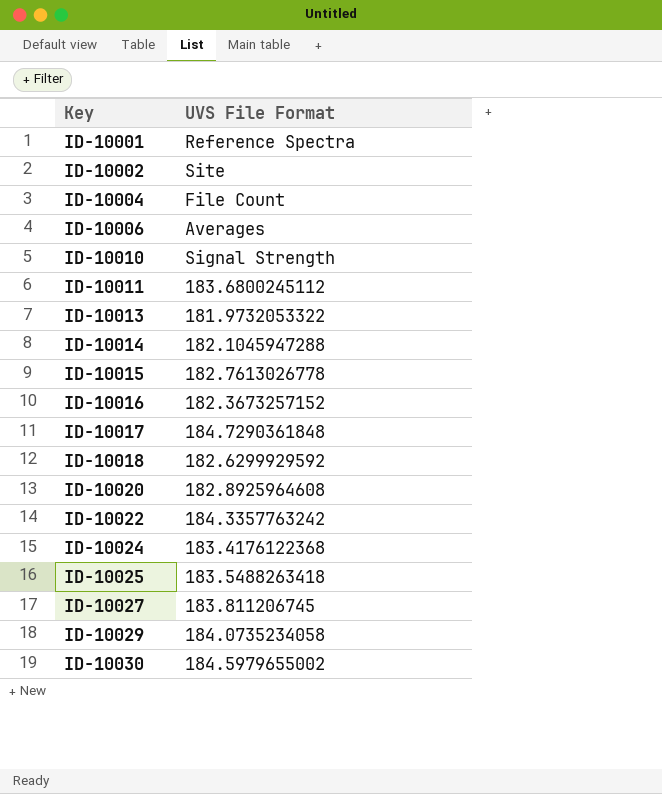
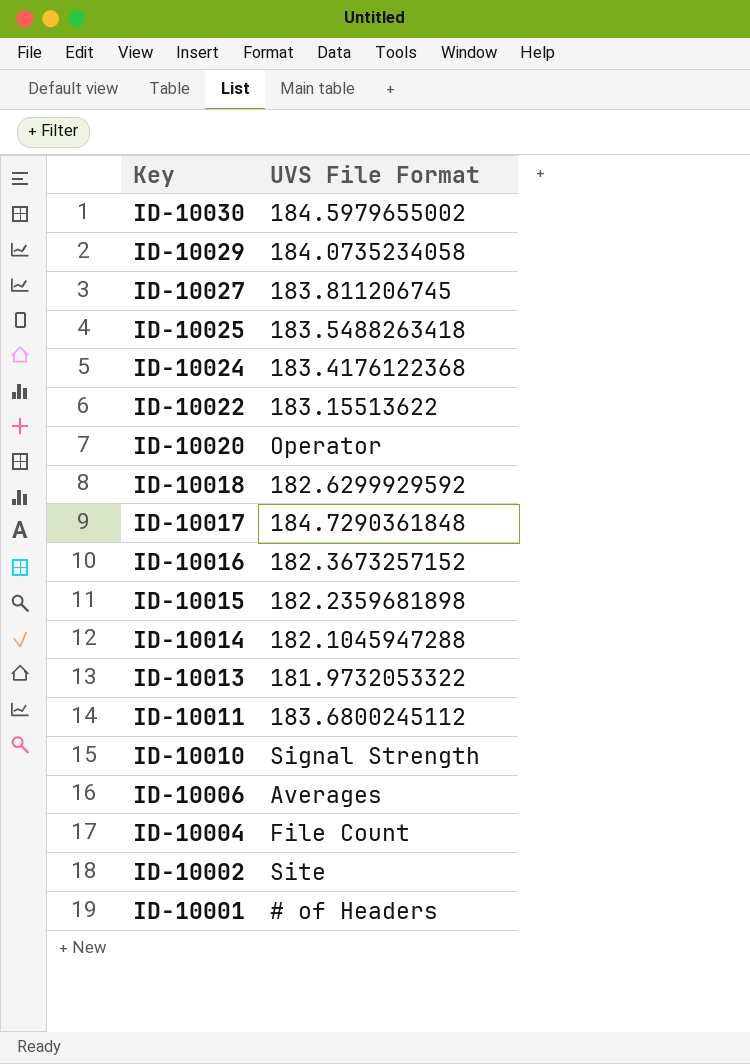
row order: Key ascending -> Key descending
ID-10022 | UVS File Format: 184.3357763242 -> 183.15513622
ID-10020 | UVS File Format: 182.8925964608 -> Operator
ID-10015 | UVS File Format: 182.7613026778 -> 182.2359681898
ID-10001 | UVS File Format: Reference Spectra -> # of Headers

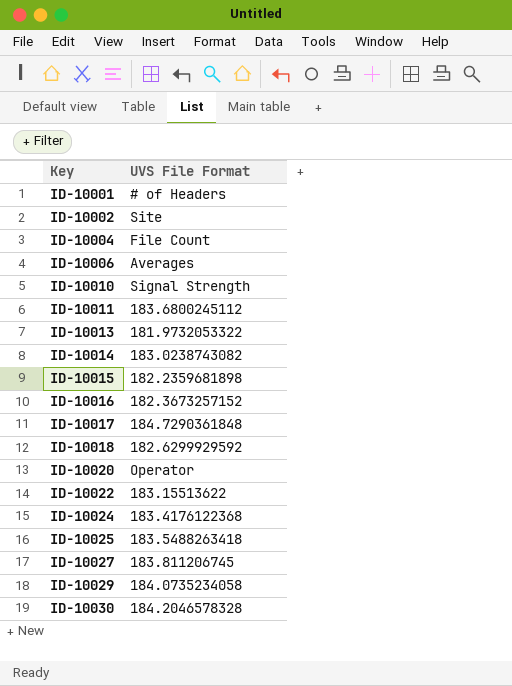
row order: Key descending -> Key ascending
ID-10014 | UVS File Format: 182.1045947288 -> 183.0238743082
ID-10030 | UVS File Format: 184.5979655002 -> 184.2046578328

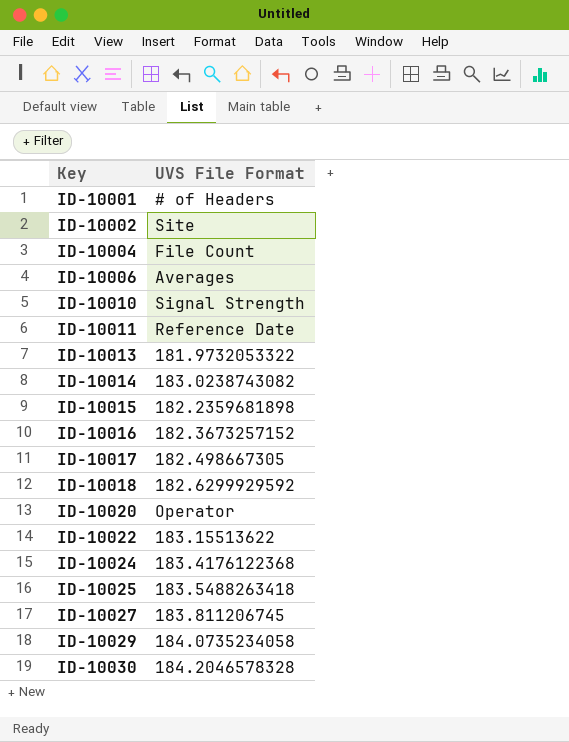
ID-10011 | UVS File Format: 183.6800245112 -> Reference Date
ID-10017 | UVS File Format: 184.7290361848 -> 182.498667305

